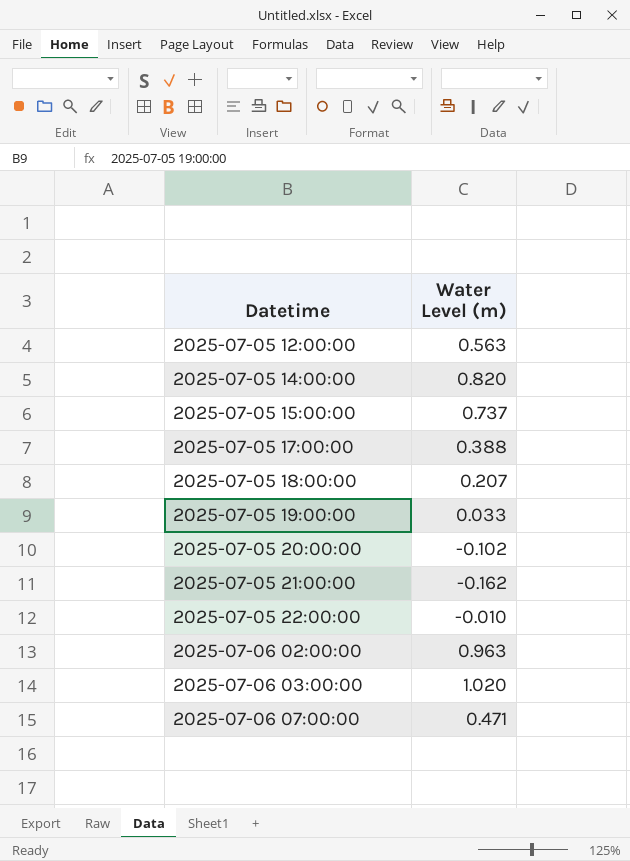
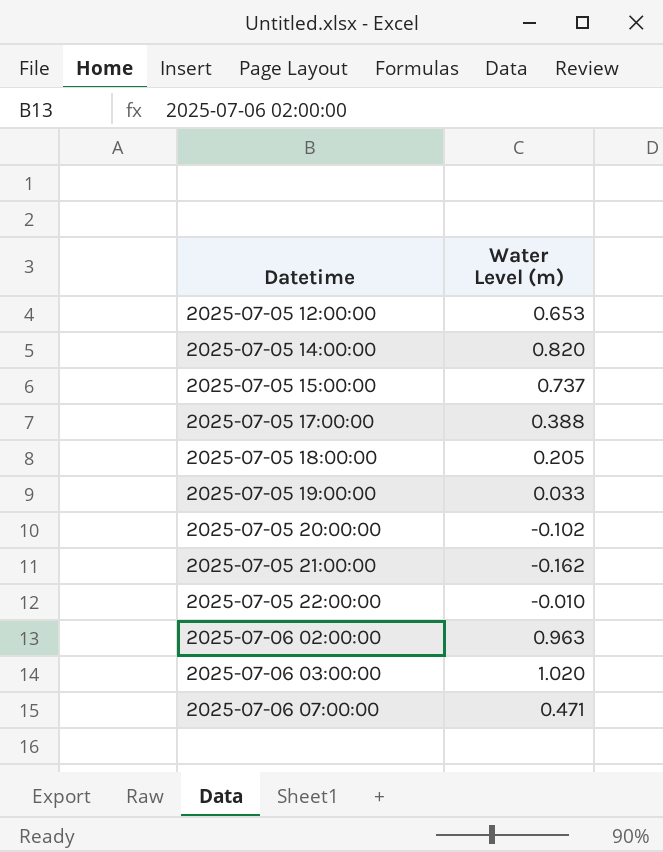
2025-07-05 12:00:00 | Water Level (m): 0.563 -> 0.653
2025-07-05 18:00:00 | Water Level (m): 0.207 -> 0.205

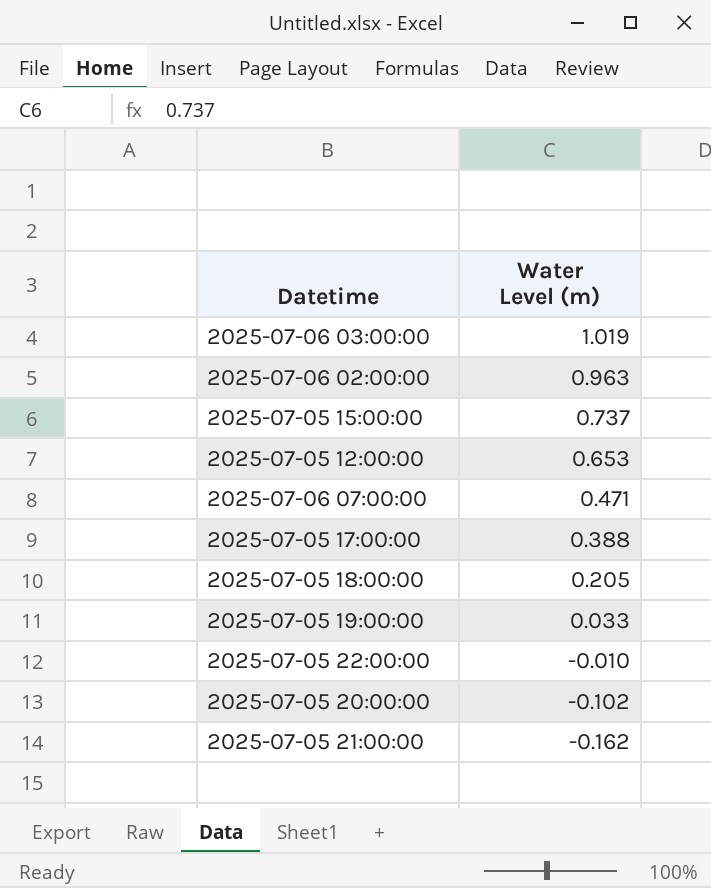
row order: Datetime ascending -> Water Level (m) descending
row 2025-07-05 14:00:00: 0.820 -> none
2025-07-06 03:00:00 | Water Level (m): 1.020 -> 1.019

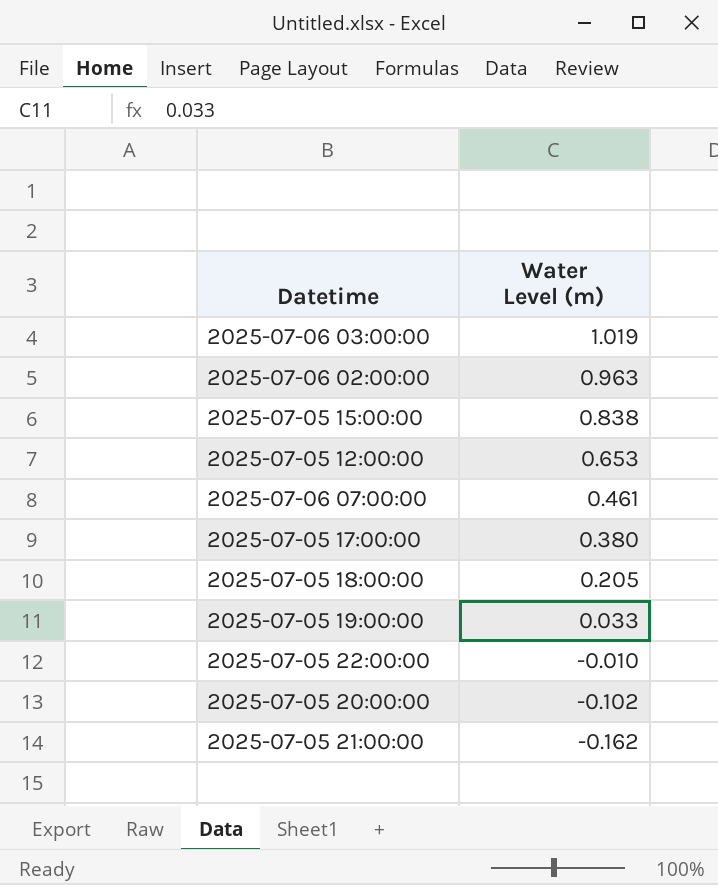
2025-07-05 15:00:00 | Water Level (m): 0.737 -> 0.838
2025-07-06 07:00:00 | Water Level (m): 0.471 -> 0.461
2025-07-05 17:00:00 | Water Level (m): 0.388 -> 0.380

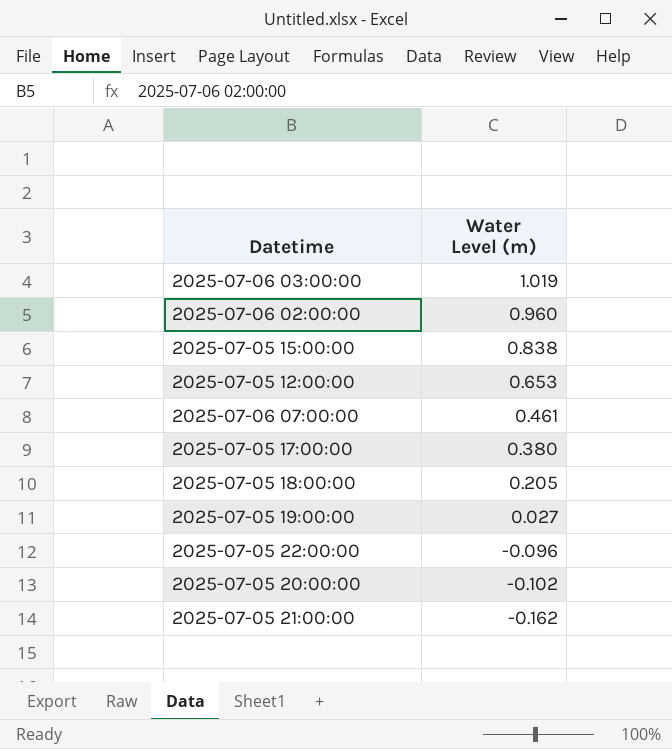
2025-07-06 02:00:00 | Water Level (m): 0.963 -> 0.960
2025-07-05 19:00:00 | Water Level (m): 0.033 -> 0.027
2025-07-05 22:00:00 | Water Level (m): -0.010 -> -0.096

